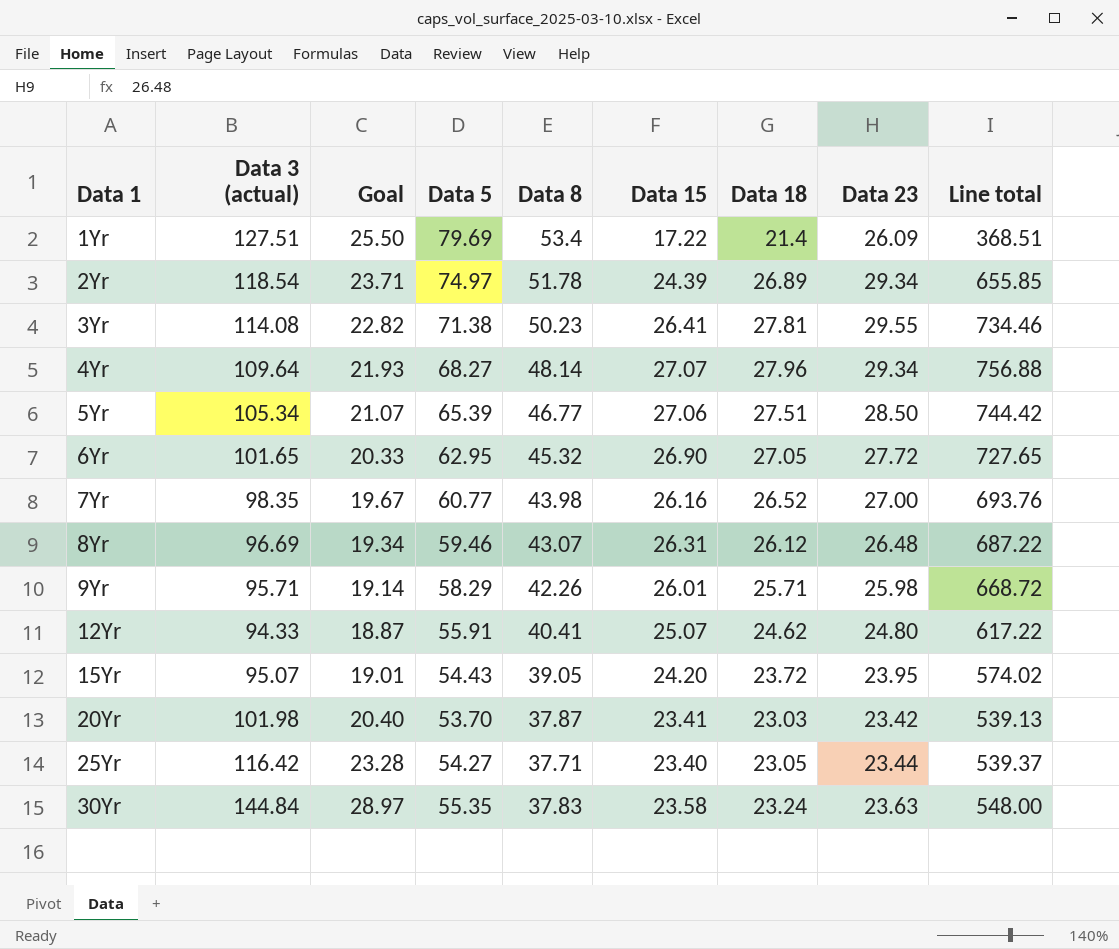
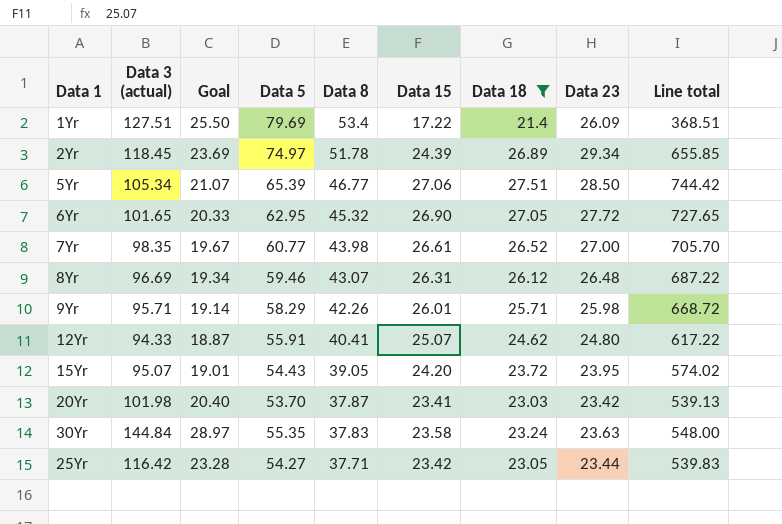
filter: none -> Data 18 <= 27.51
row order: Data 1 ascending -> Data 8 descending
2Yr | Data 3 (actual): 118.54 -> 118.45
2Yr | Goal: 23.71 -> 23.69
7Yr | Data 15: 26.16 -> 26.61
7Yr | Line total: 693.76 -> 705.70
25Yr | Data 15: 23.40 -> 23.42
25Yr | Line total: 539.37 -> 539.83

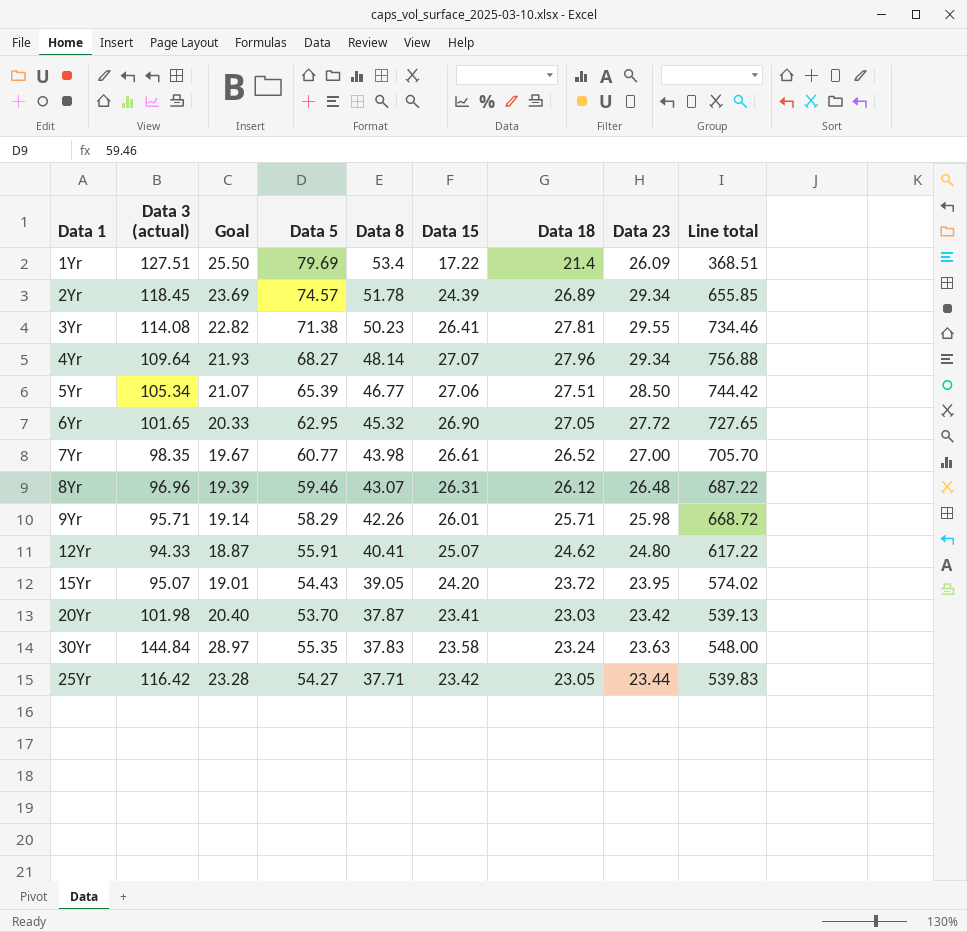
filter: Data 18 <= 27.51 -> none
2Yr | Data 5: 74.97 -> 74.57
8Yr | Data 3 (actual): 96.69 -> 96.96
8Yr | Goal: 19.34 -> 19.39

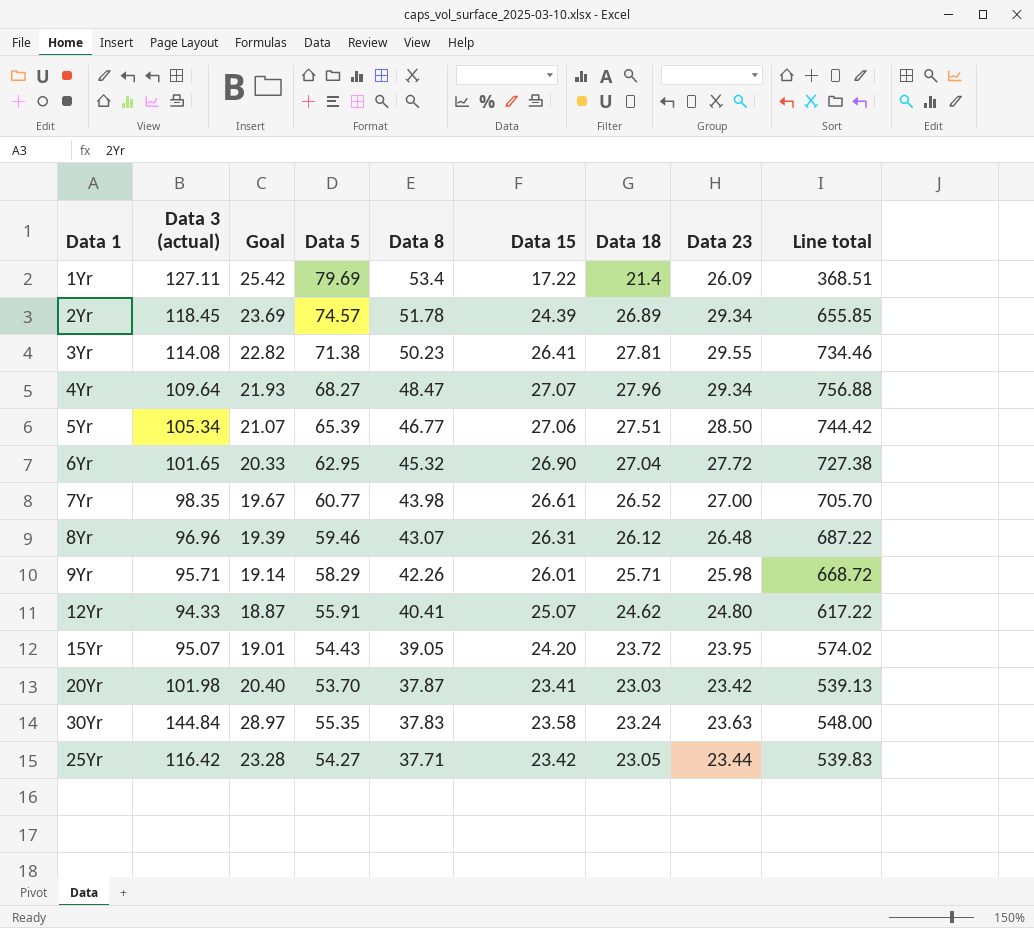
1Yr | Data 3 (actual): 127.51 -> 127.11
1Yr | Goal: 25.50 -> 25.42
4Yr | Data 8: 48.14 -> 48.47
6Yr | Data 18: 27.05 -> 27.04
6Yr | Line total: 727.65 -> 727.38

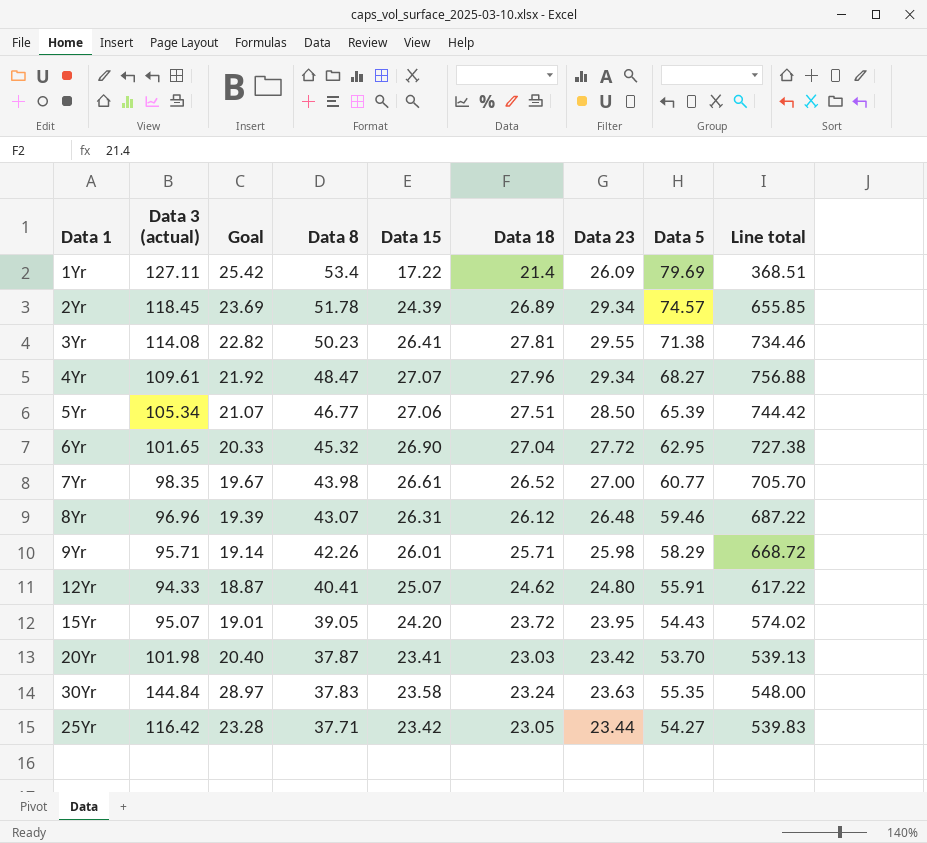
column Data 5 | position: 4 -> 8
4Yr | Data 3 (actual): 109.64 -> 109.61
4Yr | Goal: 21.93 -> 21.92

